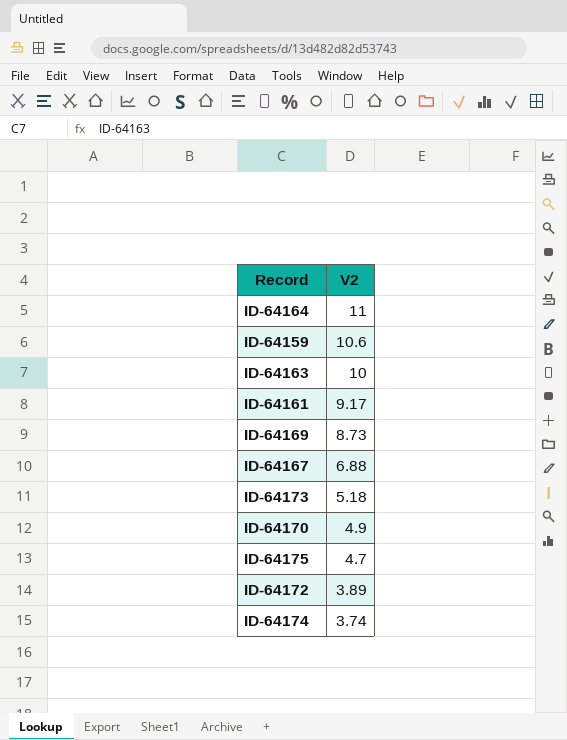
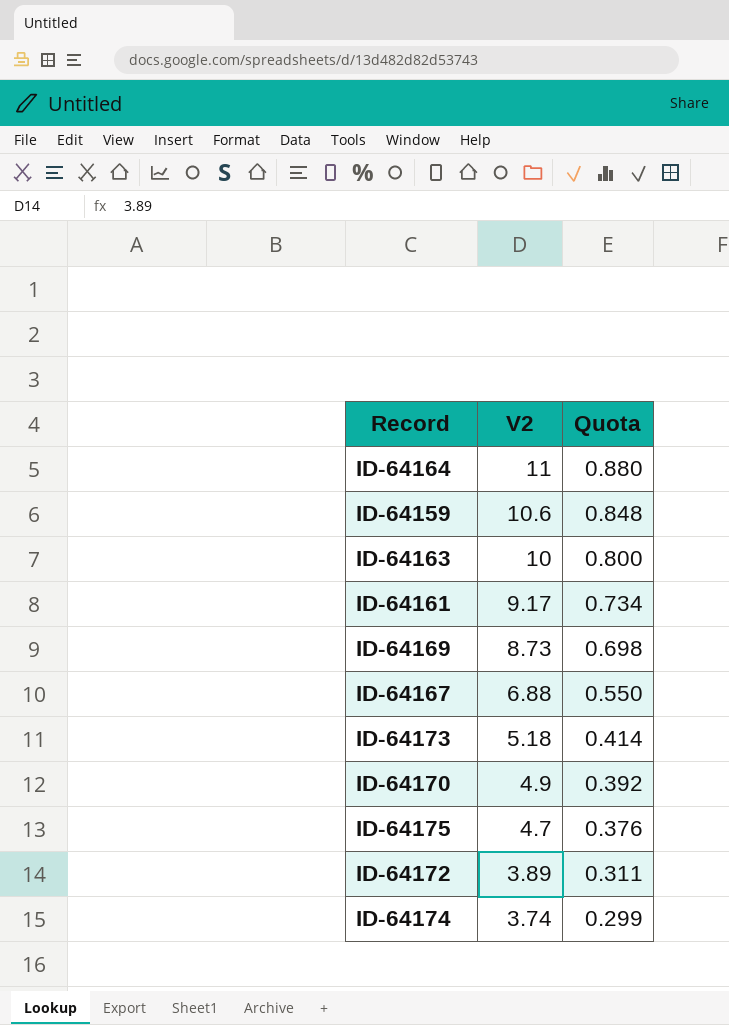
column Quota | formula: none -> [V2] * 0.08

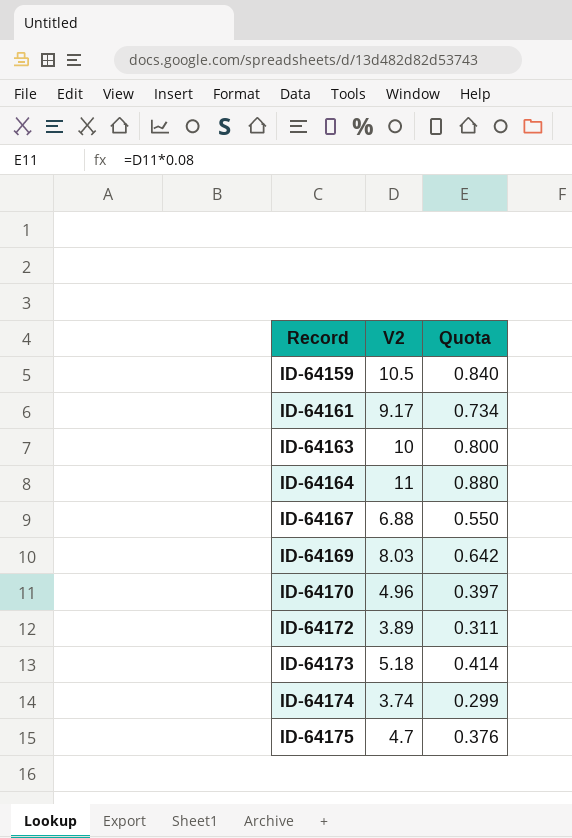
row order: V2 descending -> Record ascending
ID-64159 | V2: 10.6 -> 10.5
ID-64159 | Quota: 0.848 -> 0.840
ID-64169 | V2: 8.73 -> 8.03
ID-64169 | Quota: 0.698 -> 0.642
ID-64170 | V2: 4.9 -> 4.96
ID-64170 | Quota: 0.392 -> 0.397

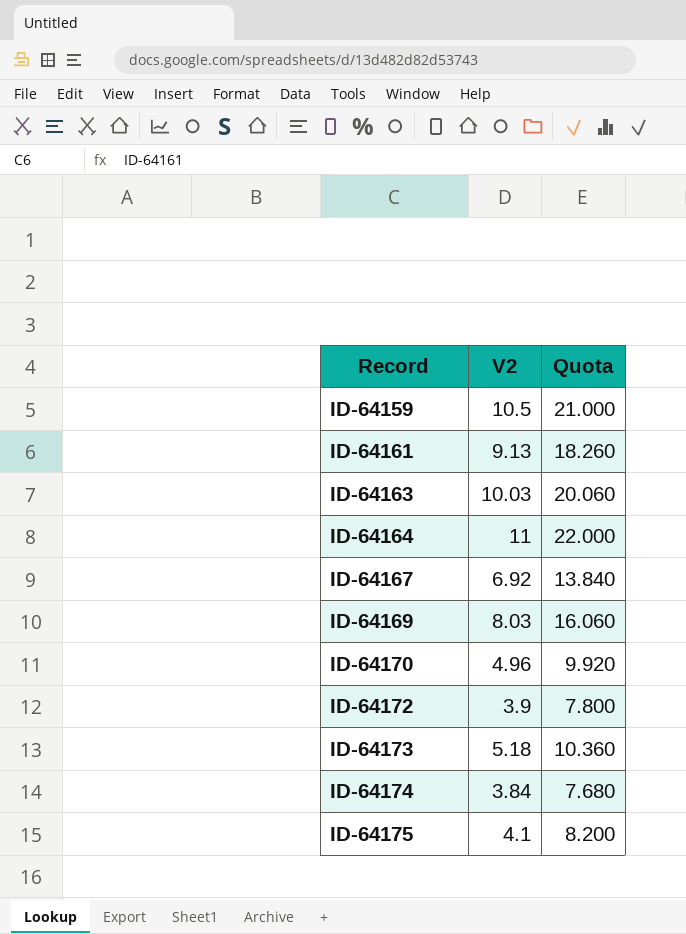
column Quota | formula: [V2] * 0.08 -> [V2] * 2
ID-64161 | V2: 9.17 -> 9.13
ID-64163 | V2: 10 -> 10.03
ID-64167 | V2: 6.88 -> 6.92
ID-64172 | V2: 3.89 -> 3.9
ID-64174 | V2: 3.74 -> 3.84
ID-64175 | V2: 4.7 -> 4.1

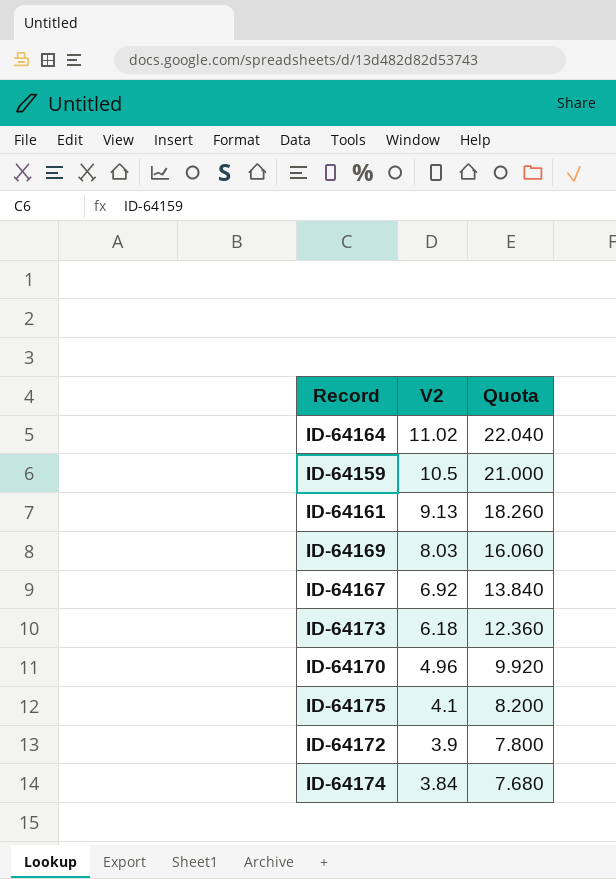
row order: Record ascending -> V2 descending
row ID-64163: 10.03 | 20.060 -> none
ID-64164 | V2: 11 -> 11.02
ID-64164 | Quota: 22.000 -> 22.040
ID-64173 | V2: 5.18 -> 6.18
ID-64173 | Quota: 10.360 -> 12.360

